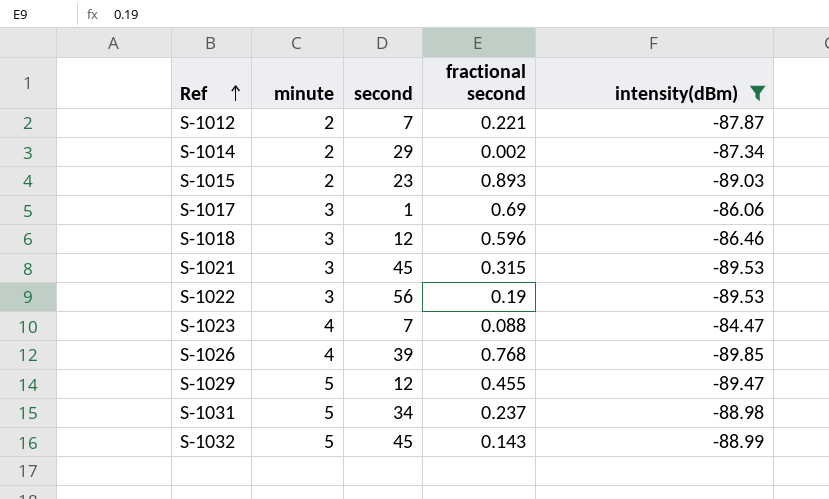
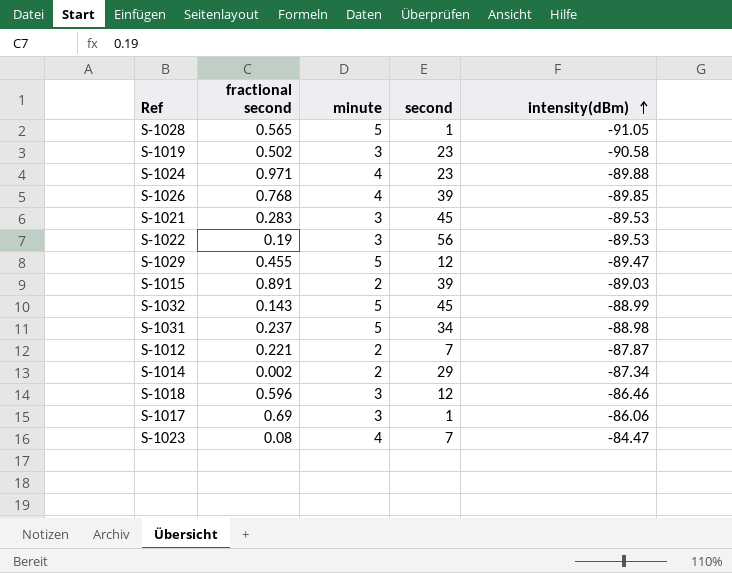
filter: intensity(dBm) >= -89.85 -> none
row order: Ref ascending -> intensity(dBm) ascending
column fractional second | position: 4 -> 2
S-1021 | fractional second: 0.315 -> 0.283
S-1015 | fractional second: 0.893 -> 0.891
S-1015 | second: 23 -> 39
S-1023 | fractional second: 0.088 -> 0.08

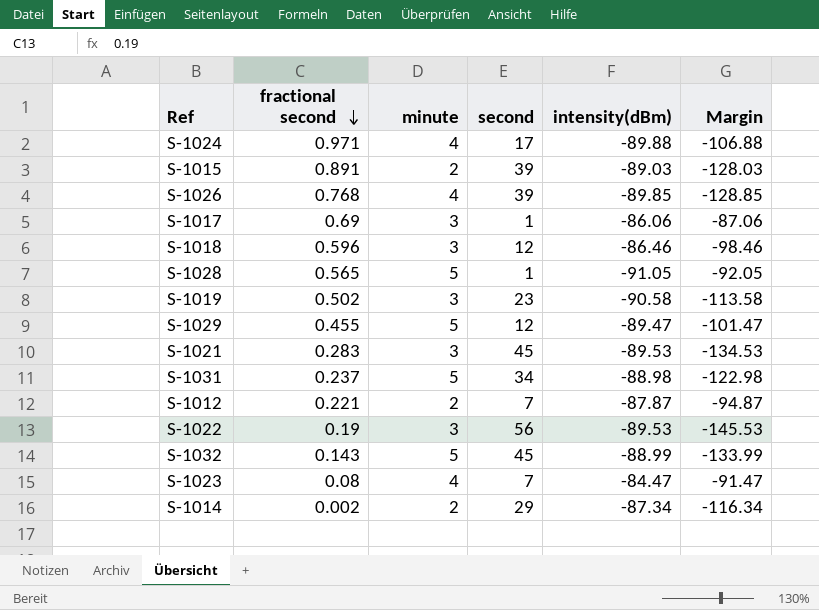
row order: intensity(dBm) ascending -> fractional second descending
column Margin | formula: none -> [intensity(dBm)] - [second]
S-1024 | second: 23 -> 17

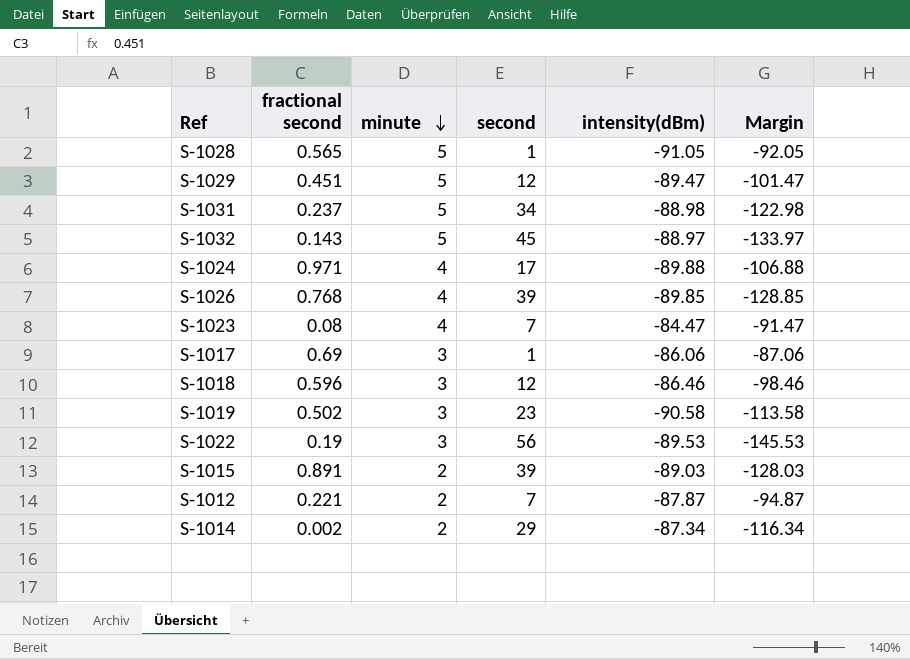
row order: fractional second descending -> minute descending
row S-1021: 0.283 | 3 | 45 | -89.53 | -134.53 -> none
S-1029 | fractional second: 0.455 -> 0.451
S-1032 | intensity(dBm): -88.99 -> -88.97
S-1032 | Margin: -133.99 -> -133.97

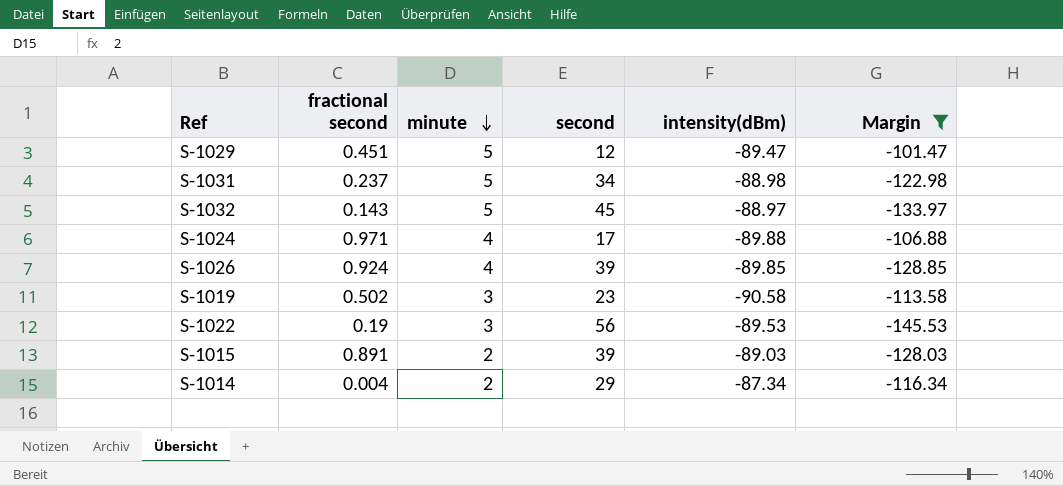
filter: none -> Margin <= -101.47
S-1026 | fractional second: 0.768 -> 0.924
S-1014 | fractional second: 0.002 -> 0.004

